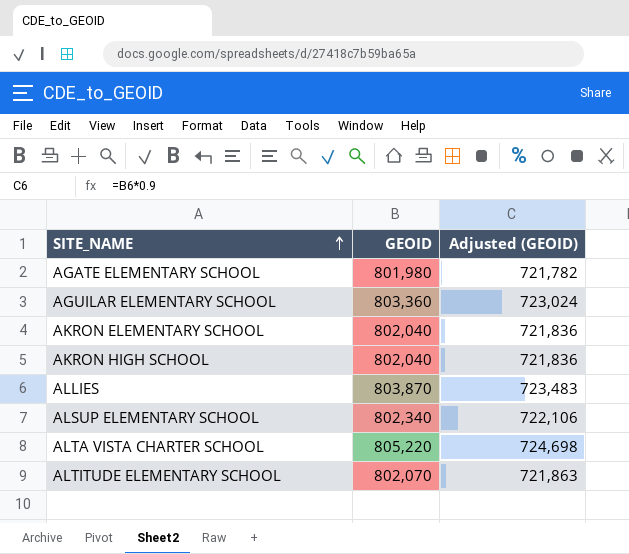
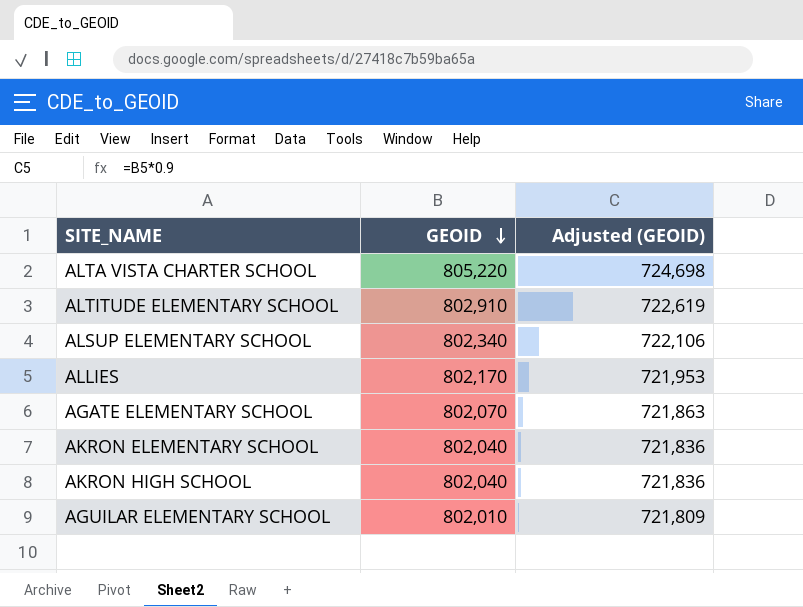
row order: SITE_NAME ascending -> GEOID descending
ALTITUDE ELEMENTARY SCHOOL | GEOID: 802,070 -> 802,910
ALTITUDE ELEMENTARY SCHOOL | Adjusted (GEOID): 721,863 -> 722,619
ALLIES | GEOID: 803,870 -> 802,170
ALLIES | Adjusted (GEOID): 723,483 -> 721,953
AGATE ELEMENTARY SCHOOL | GEOID: 801,980 -> 802,070
AGATE ELEMENTARY SCHOOL | Adjusted (GEOID): 721,782 -> 721,863
AGUILAR ELEMENTARY SCHOOL | GEOID: 803,360 -> 802,010
AGUILAR ELEMENTARY SCHOOL | Adjusted (GEOID): 723,024 -> 721,809

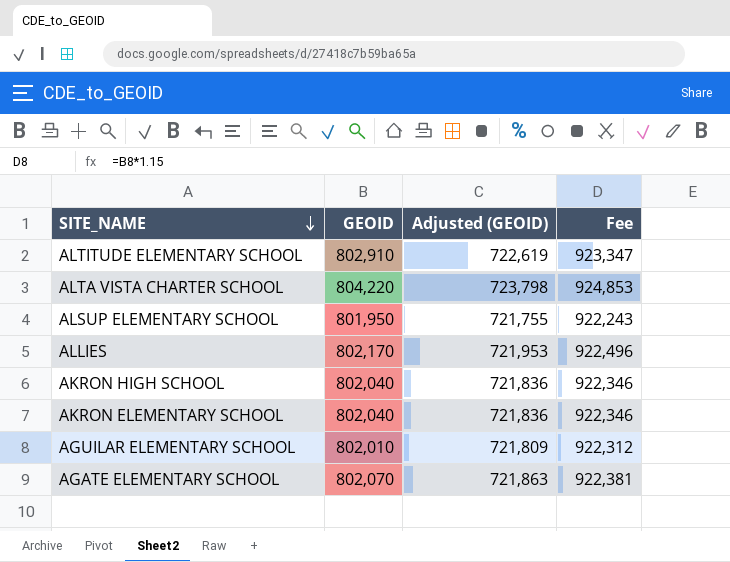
row order: GEOID descending -> SITE_NAME descending
column Fee | formula: none -> [GEOID] * 1.15
ALTA VISTA CHARTER SCHOOL | GEOID: 805,220 -> 804,220
ALTA VISTA CHARTER SCHOOL | Adjusted (GEOID): 724,698 -> 723,798
ALSUP ELEMENTARY SCHOOL | GEOID: 802,340 -> 801,950
ALSUP ELEMENTARY SCHOOL | Adjusted (GEOID): 722,106 -> 721,755

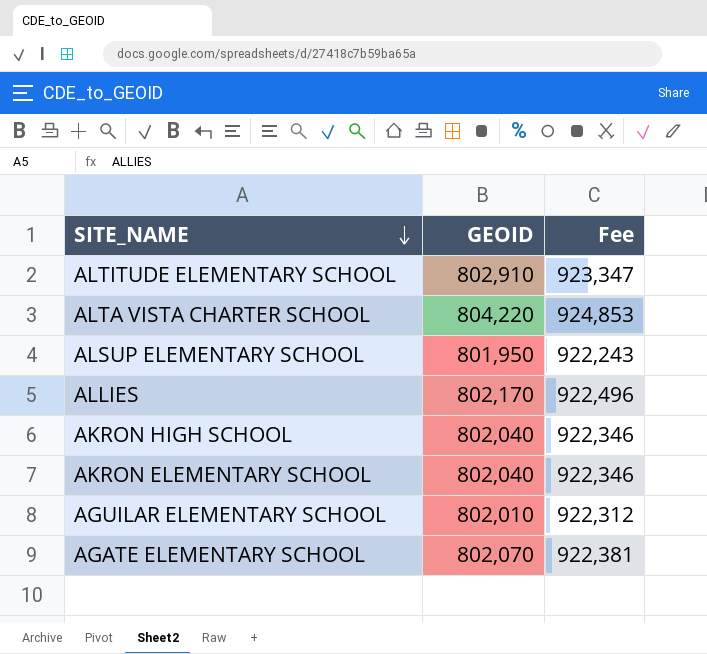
column Adjusted (GEOID) | formula: [GEOID] * 0.9 -> none

